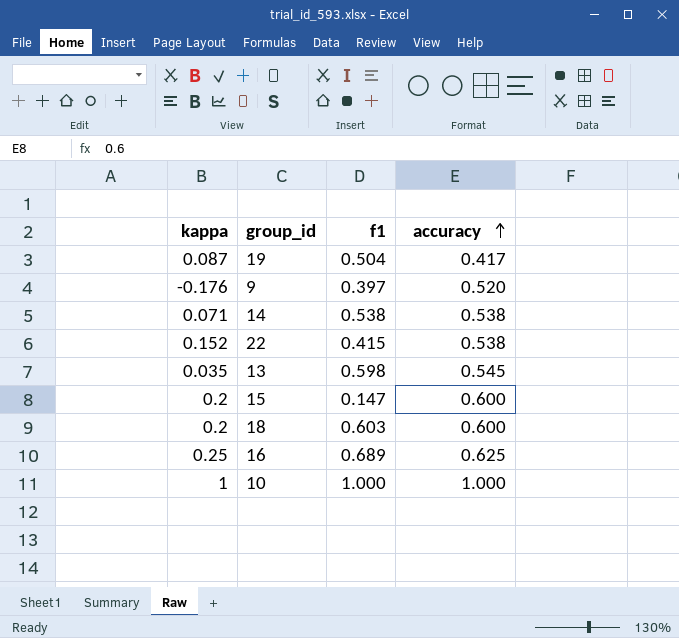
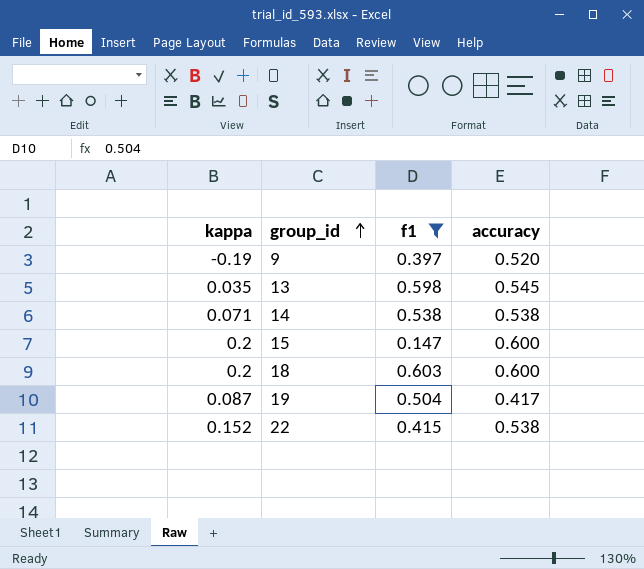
filter: none -> f1 <= 0.603
row order: accuracy ascending -> group_id ascending
9 | kappa: -0.176 -> -0.19

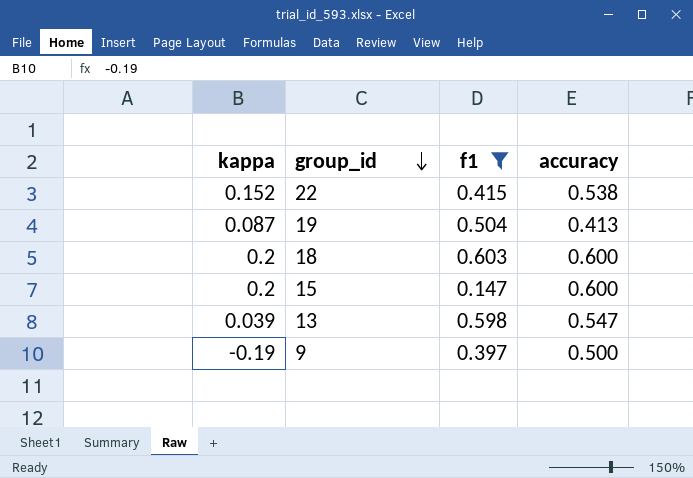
row order: group_id ascending -> group_id descending
row 14: 0.071 | 0.538 | 0.538 -> none
19 | accuracy: 0.417 -> 0.413
13 | kappa: 0.035 -> 0.039
13 | accuracy: 0.545 -> 0.547
9 | accuracy: 0.520 -> 0.500

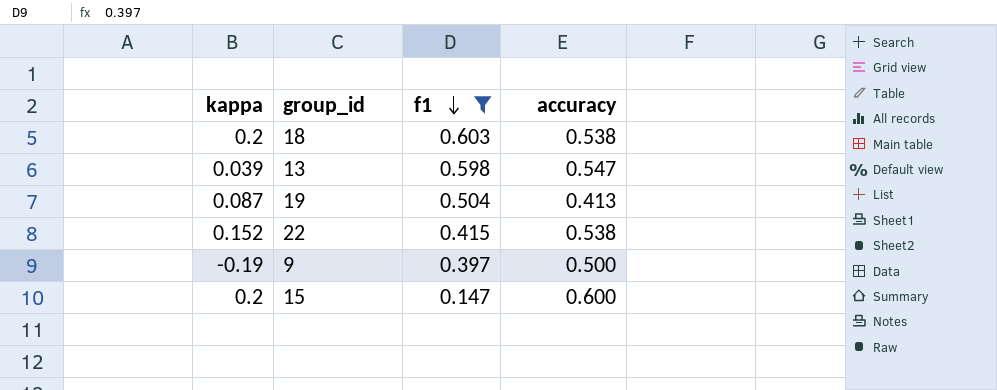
row order: group_id descending -> f1 descending
18 | accuracy: 0.600 -> 0.538

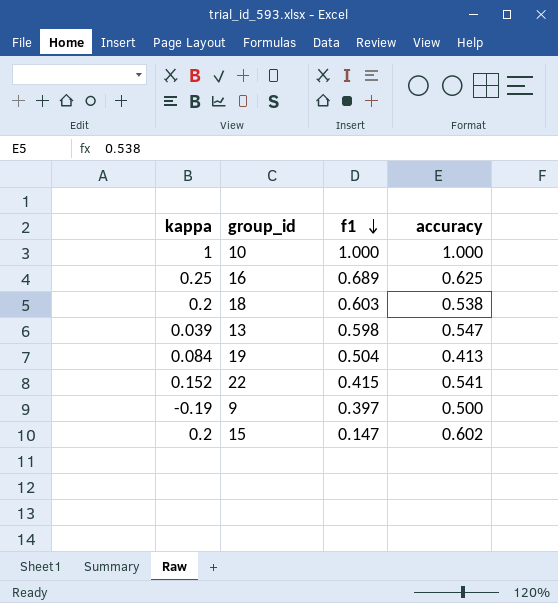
filter: f1 <= 0.603 -> none
19 | kappa: 0.087 -> 0.084
22 | accuracy: 0.538 -> 0.541
15 | accuracy: 0.600 -> 0.602

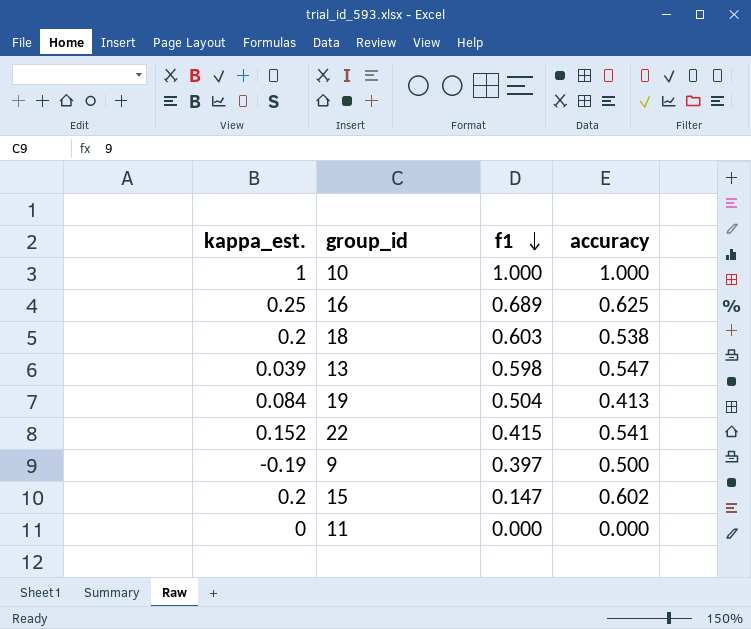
column name: kappa -> kappa_est.
row 11: none -> 0 | 0.000 | 0.000

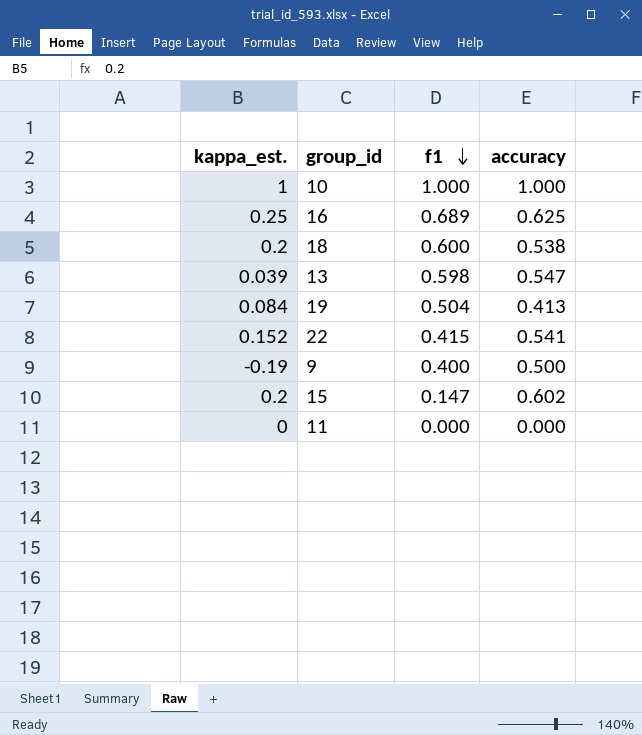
18 | f1: 0.603 -> 0.600
9 | f1: 0.397 -> 0.400

